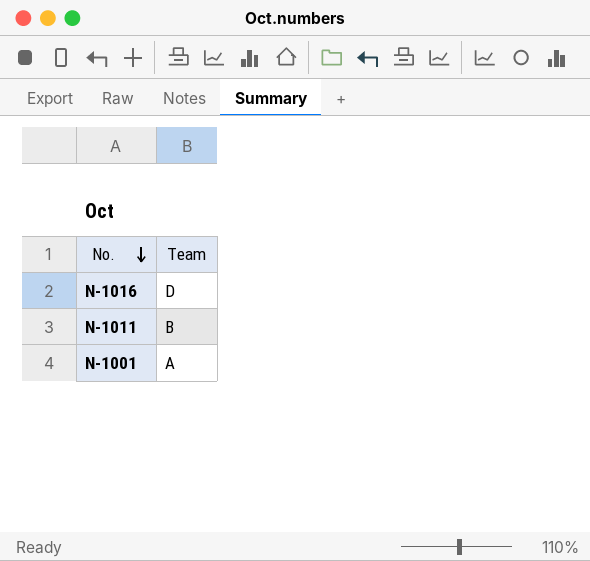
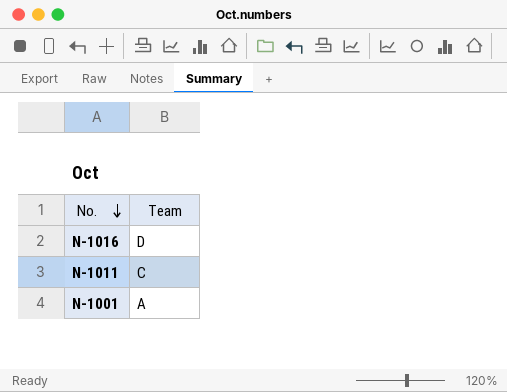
N-1011 | Team: B -> C

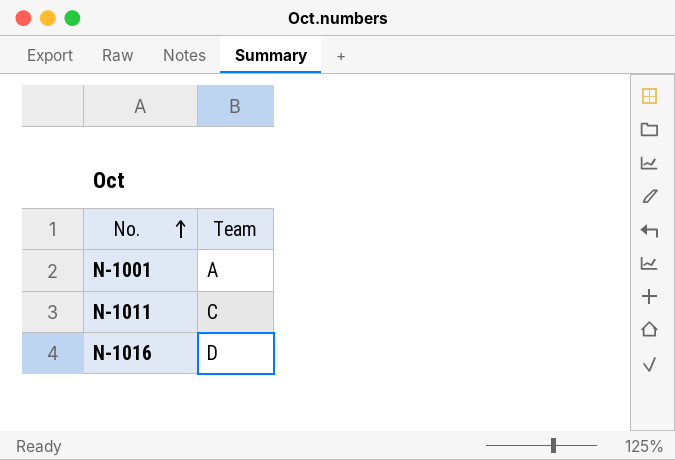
row order: No. descending -> No. ascending

